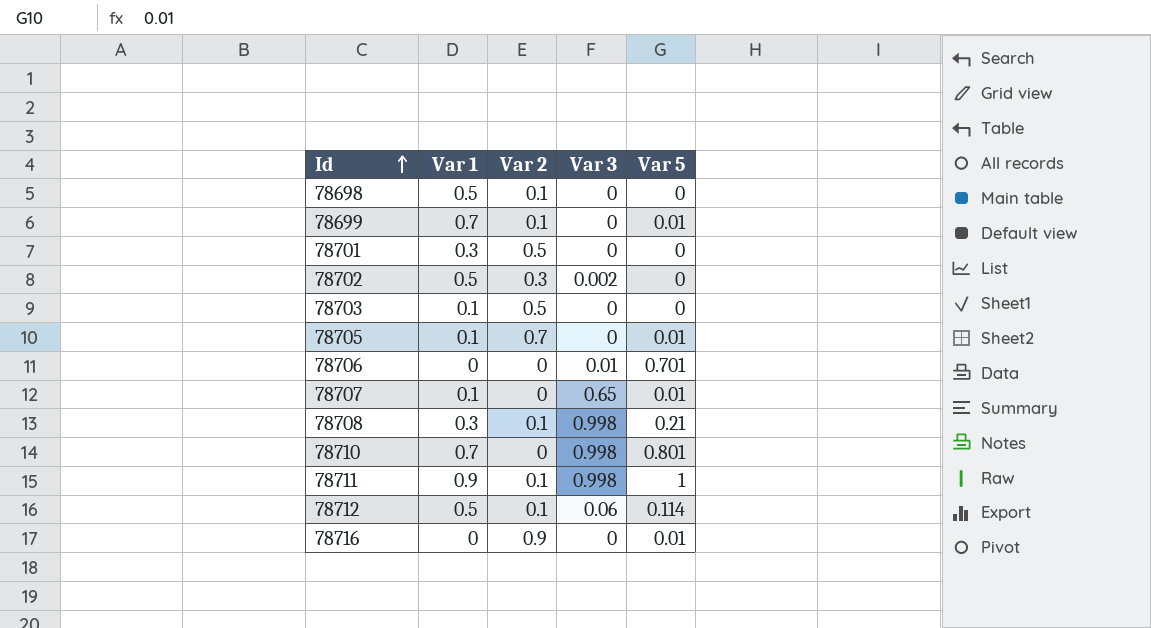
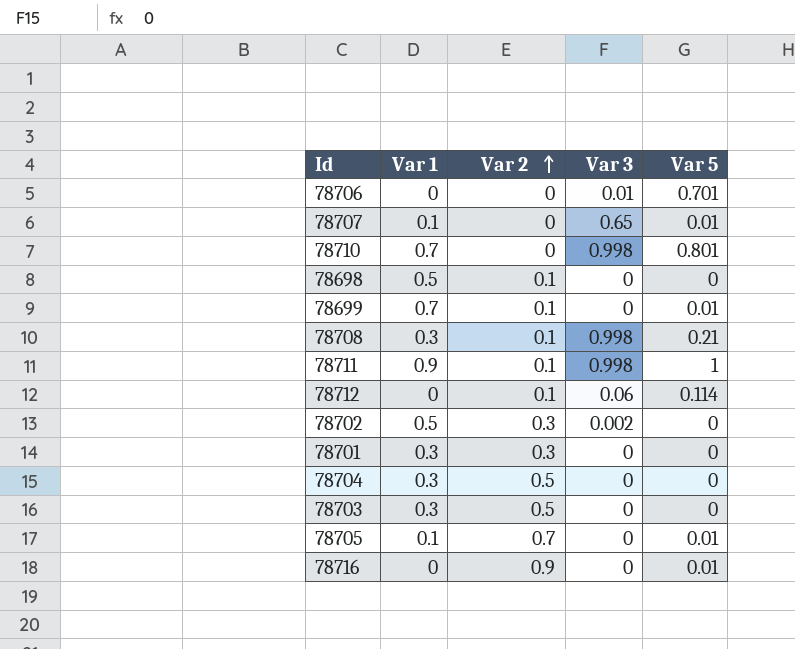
row order: Id ascending -> Var 2 ascending
78712 | Var 1: 0.5 -> 0
78701 | Var 2: 0.5 -> 0.3
row 78704: none -> 0.3 | 0.5 | 0 | 0
78703 | Var 1: 0.1 -> 0.3

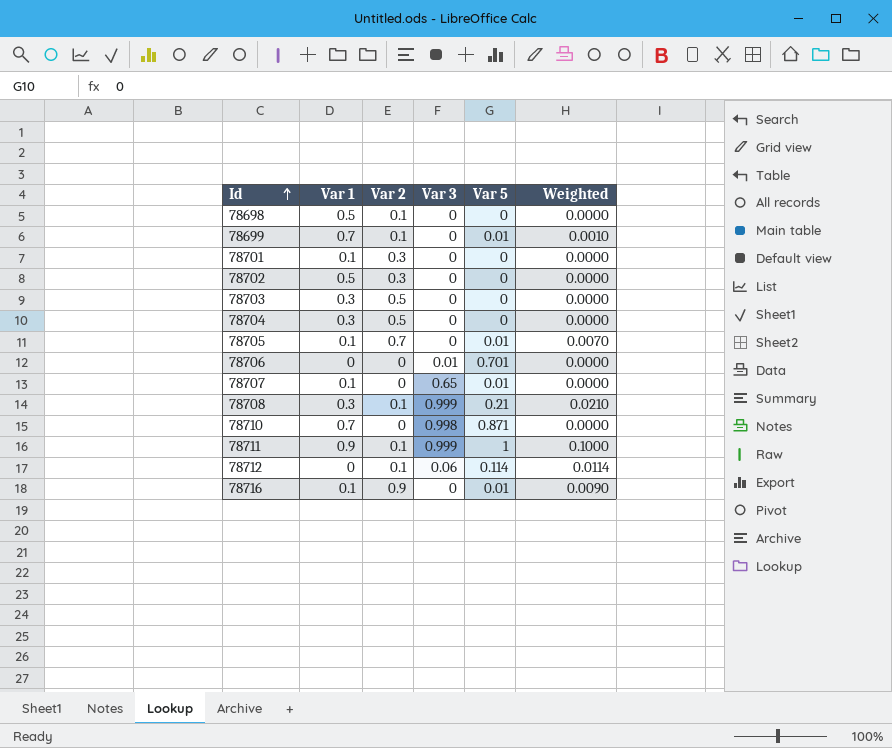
row order: Var 2 ascending -> Id ascending
column Weighted | formula: none -> [Var 2] * [Var 5]
78701 | Var 1: 0.3 -> 0.1
78702 | Var 3: 0.002 -> 0
78708 | Var 3: 0.998 -> 0.999
78710 | Var 5: 0.801 -> 0.871
78711 | Var 3: 0.998 -> 0.999
78716 | Var 1: 0 -> 0.1

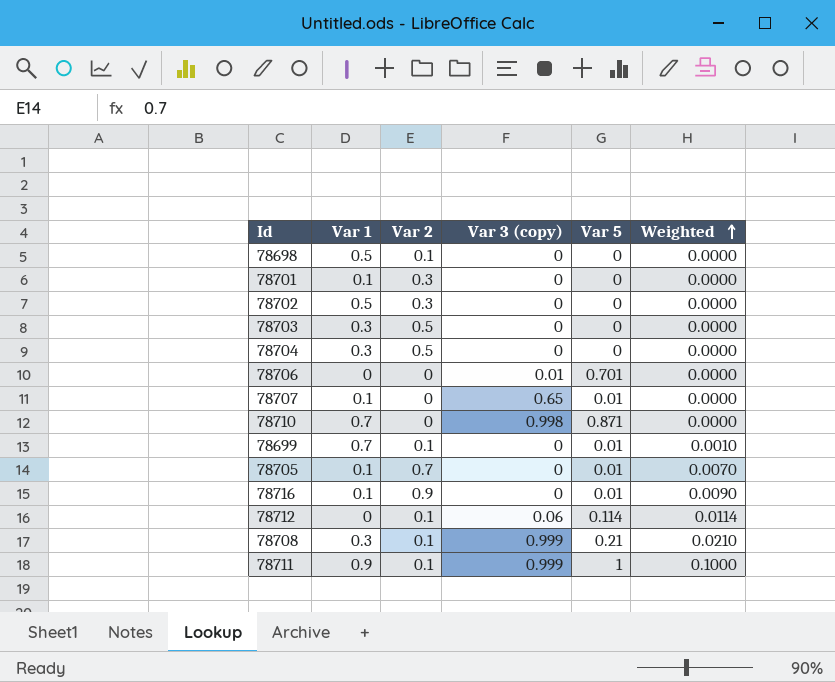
row order: Id ascending -> Weighted ascending
column name: Var 3 -> Var 3 (copy)

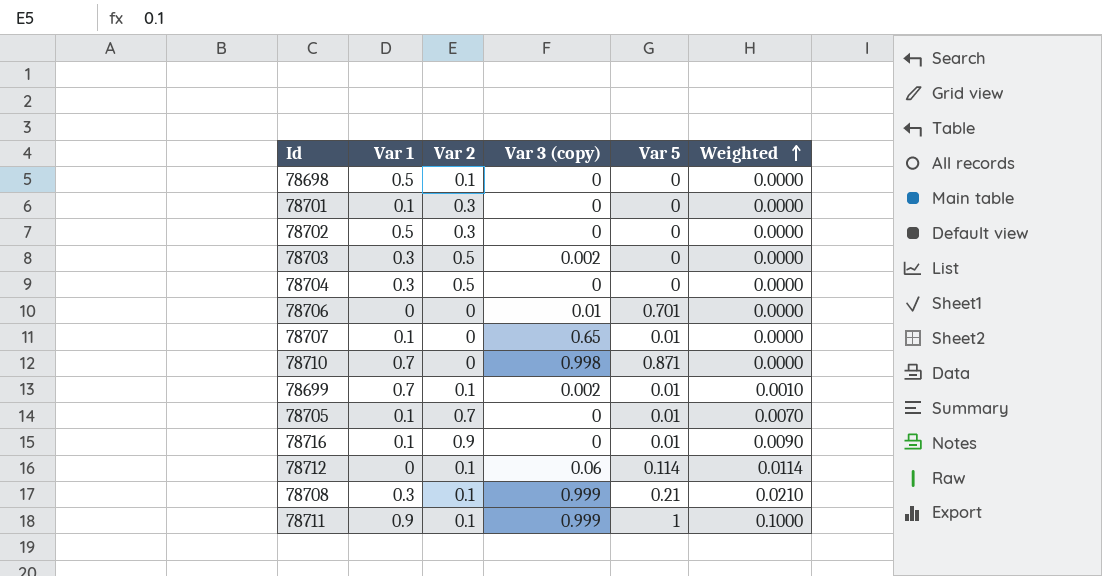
78703 | Var 3 (copy): 0 -> 0.002
78699 | Var 3 (copy): 0 -> 0.002

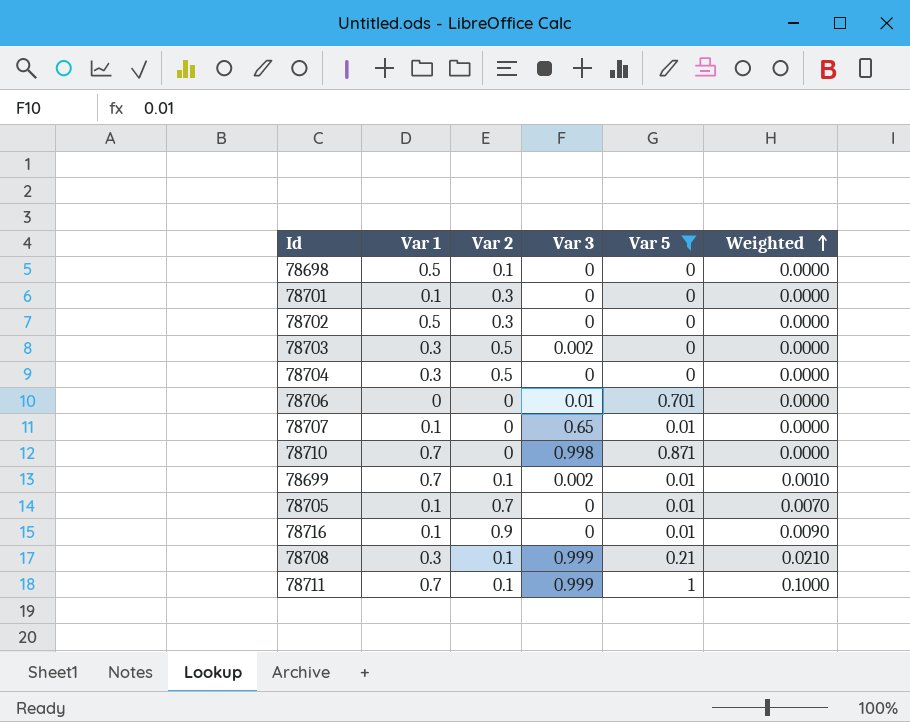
filter: none -> Var 5 != 0.114
column name: Var 3 (copy) -> Var 3
78711 | Var 1: 0.9 -> 0.7

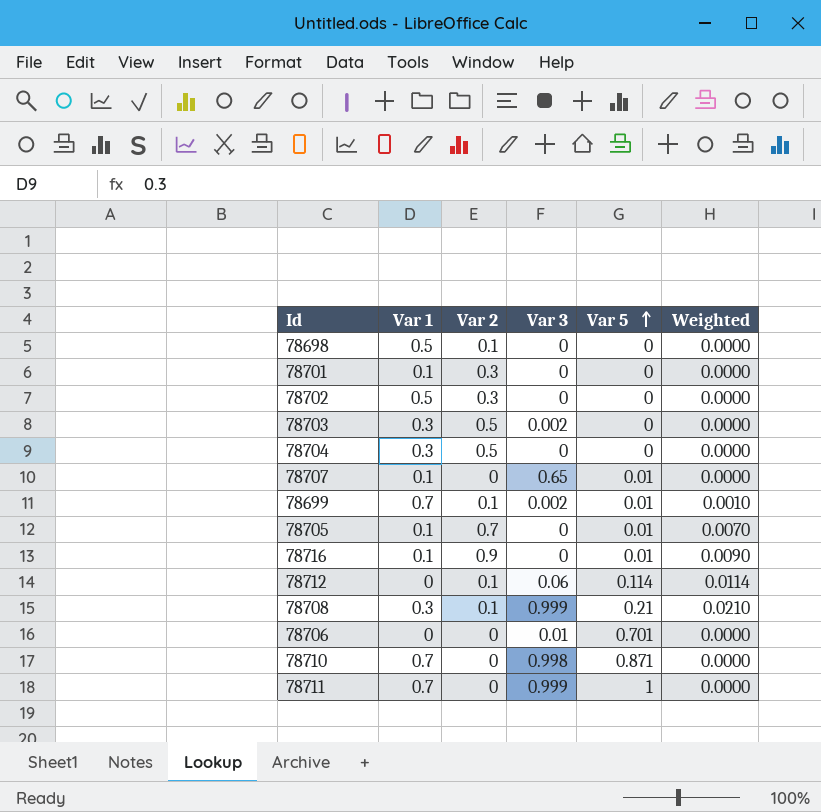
filter: Var 5 != 0.114 -> none
row order: Weighted ascending -> Var 5 ascending
78711 | Var 2: 0.1 -> 0
78711 | Weighted: 0.1000 -> 0.0000

